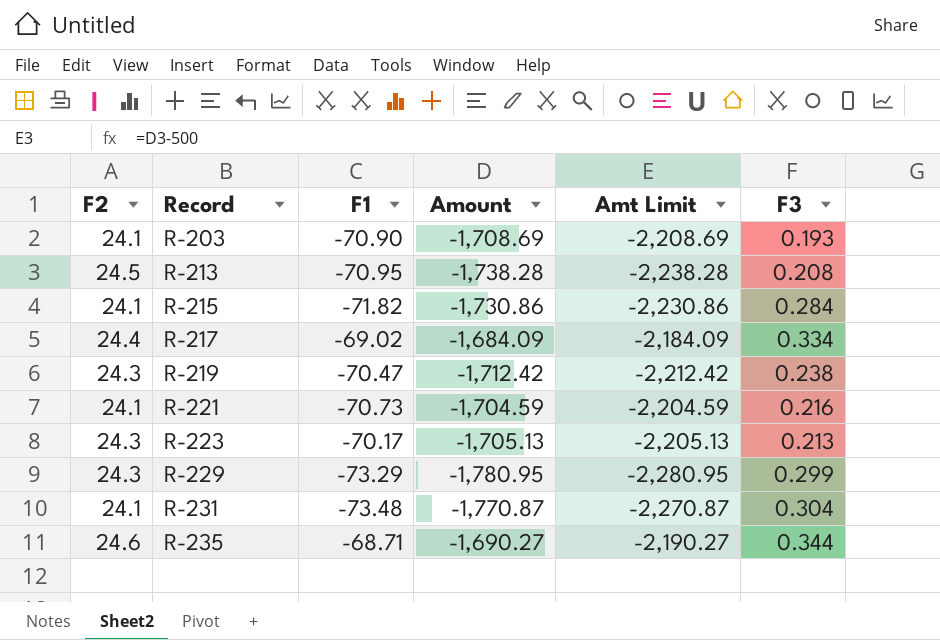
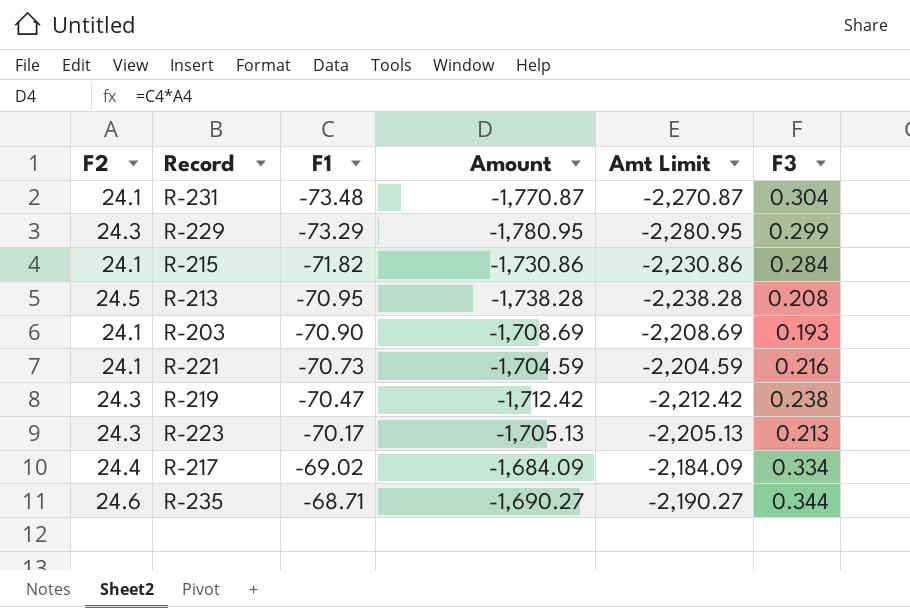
row order: Record ascending -> F1 ascending

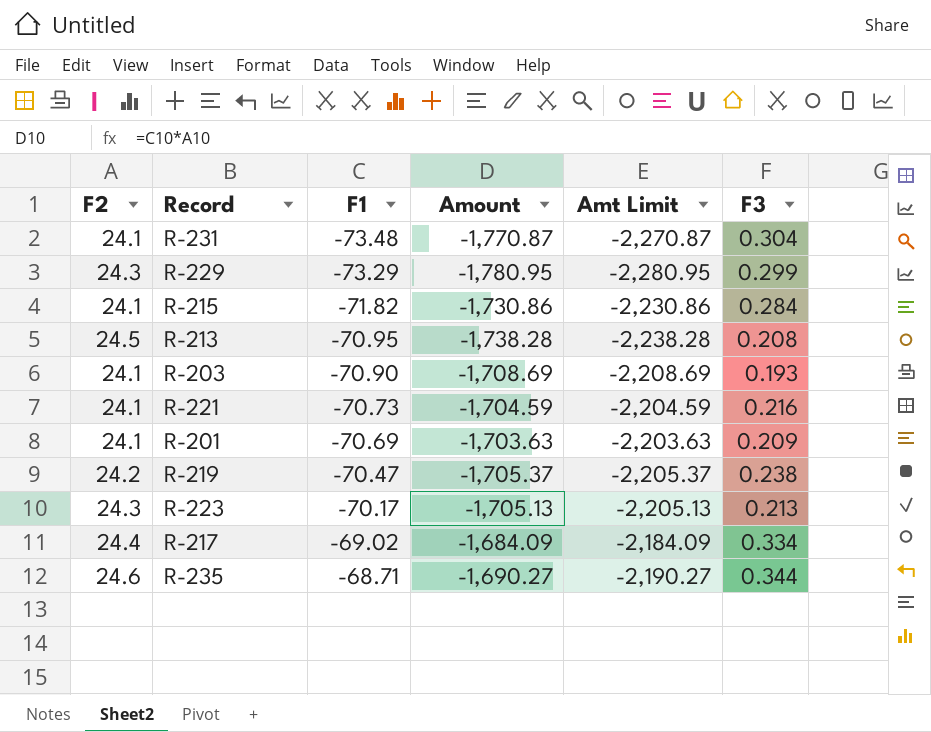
row R-201: none -> 24.1 | -70.69 | -1,703.63 | -2,203.63 | 0.209
R-219 | F2: 24.3 -> 24.2
R-219 | Amount: -1,712.42 -> -1,705.37
R-219 | Amt Limit: -2,212.42 -> -2,205.37

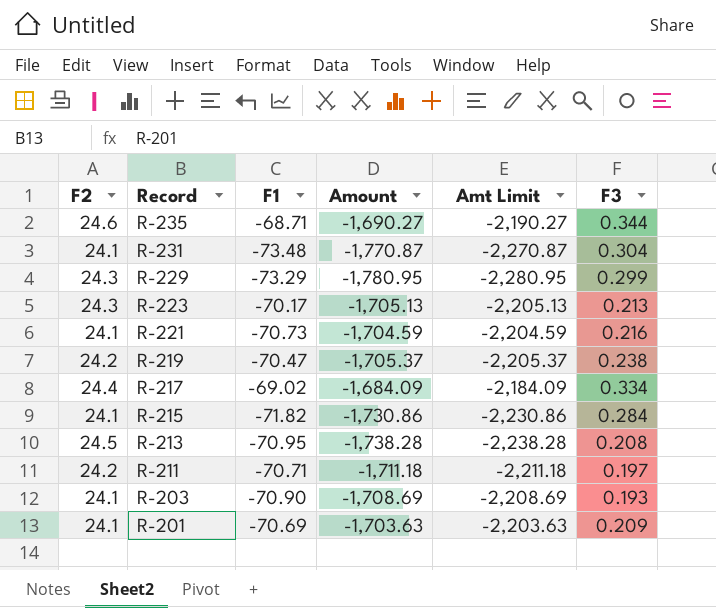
row order: F1 ascending -> Record descending
row R-211: none -> 24.2 | -70.71 | -1,711.18 | -2,211.18 | 0.197

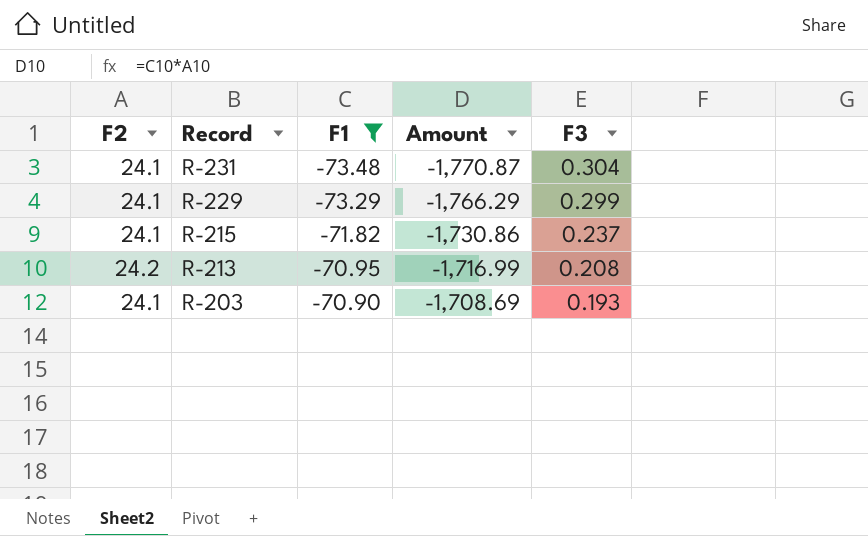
filter: none -> F1 <= -70.90
column Amt Limit | formula: [Amount] - 500 -> none
R-229 | F2: 24.3 -> 24.1
R-229 | Amount: -1,780.95 -> -1,766.29
R-215 | F3: 0.284 -> 0.237
R-213 | F2: 24.5 -> 24.2
R-213 | Amount: -1,738.28 -> -1,716.99

